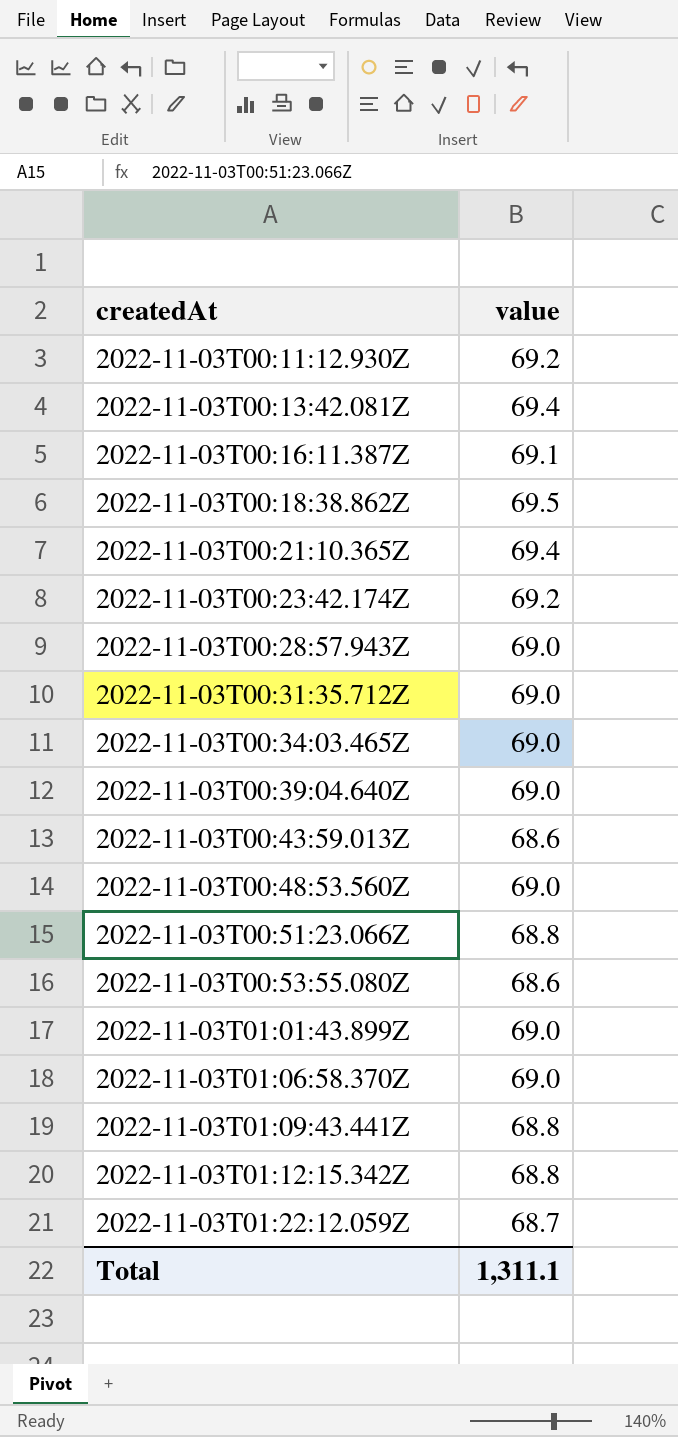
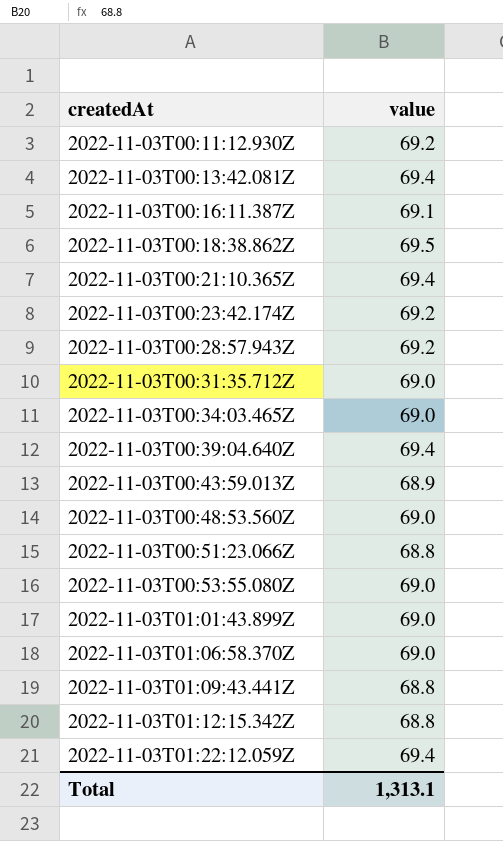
2022-11-03T00:28:57.943Z | value: 69.0 -> 69.2
2022-11-03T00:39:04.640Z | value: 69.0 -> 69.4
2022-11-03T00:43:59.013Z | value: 68.6 -> 68.9
2022-11-03T00:53:55.080Z | value: 68.6 -> 69.0
2022-11-03T01:22:12.059Z | value: 68.7 -> 69.4
Total | value: 1,311.1 -> 1,313.1

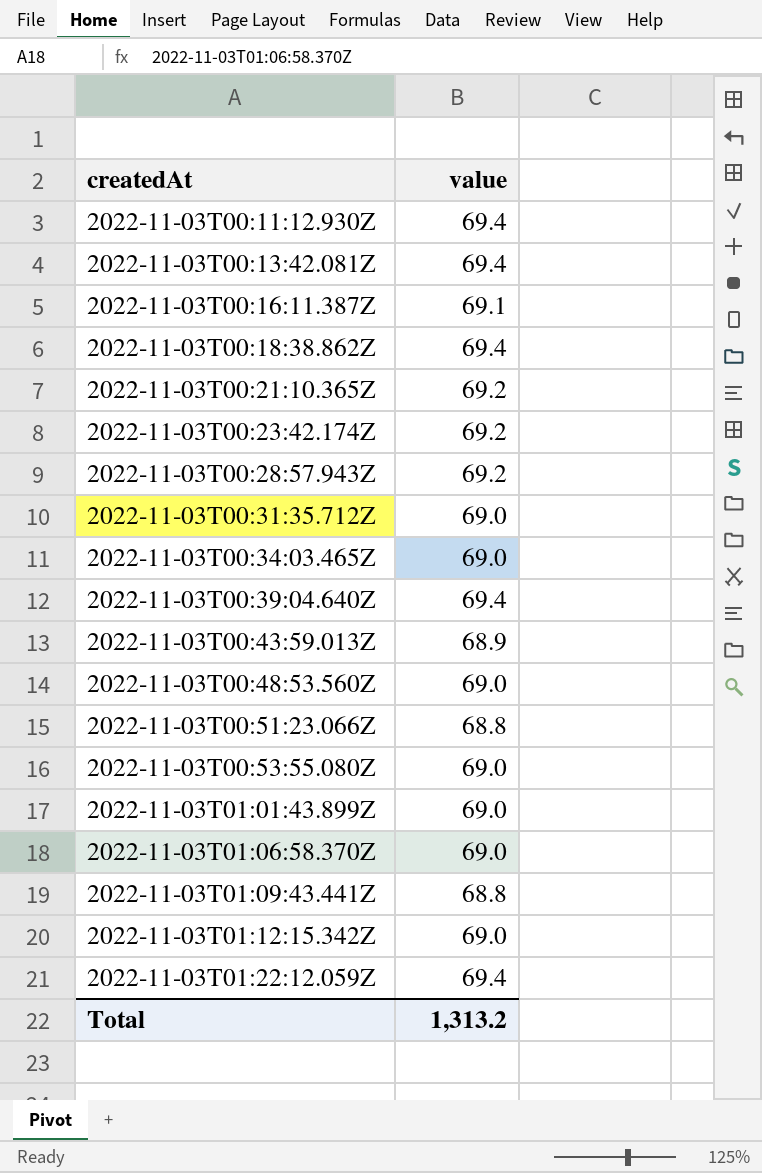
2022-11-03T00:11:12.930Z | value: 69.2 -> 69.4
2022-11-03T00:18:38.862Z | value: 69.5 -> 69.4
2022-11-03T00:21:10.365Z | value: 69.4 -> 69.2
2022-11-03T01:12:15.342Z | value: 68.8 -> 69.0
Total | value: 1,313.1 -> 1,313.2

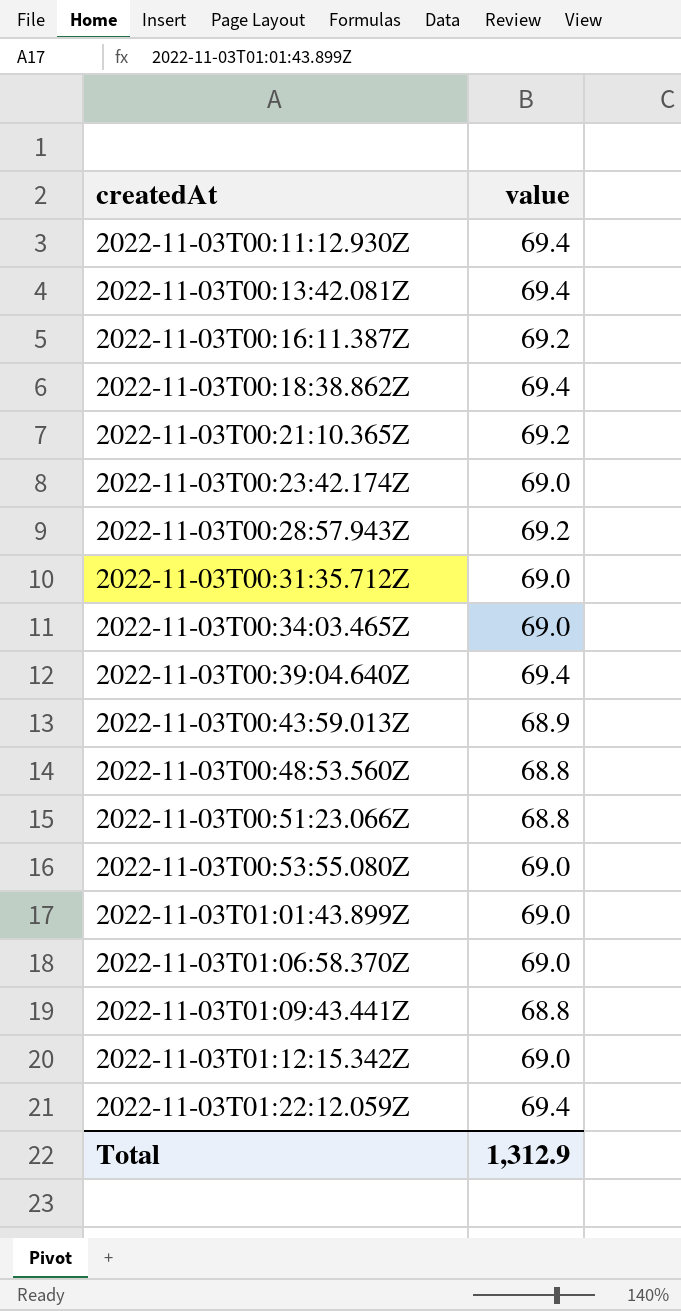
2022-11-03T00:16:11.387Z | value: 69.1 -> 69.2
2022-11-03T00:23:42.174Z | value: 69.2 -> 69.0
2022-11-03T00:48:53.560Z | value: 69.0 -> 68.8
Total | value: 1,313.2 -> 1,312.9

